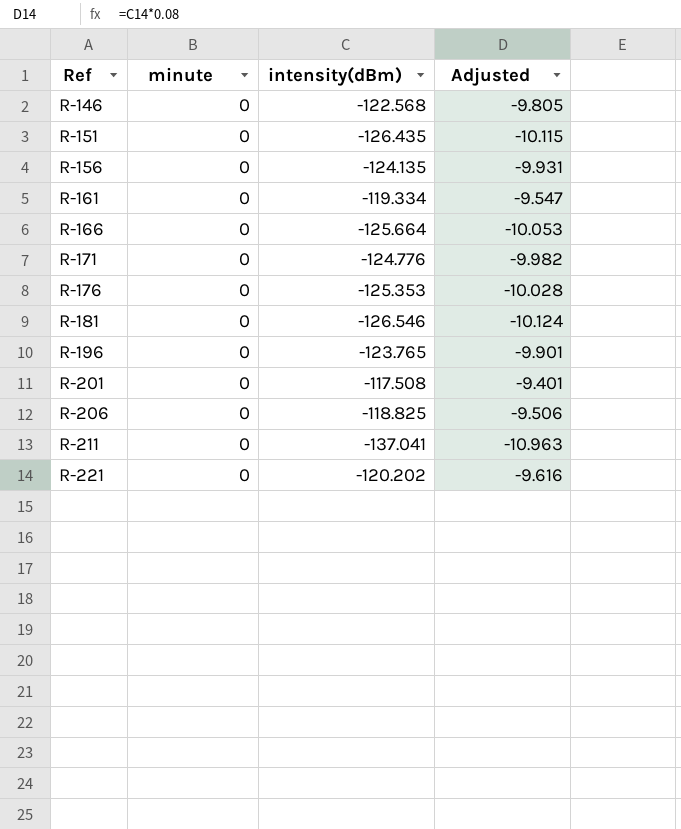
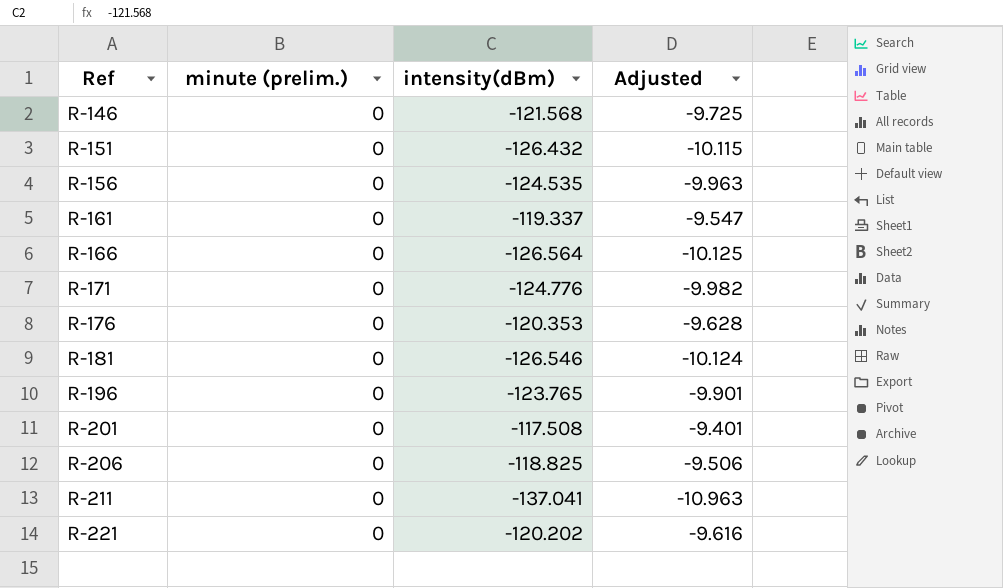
column name: minute -> minute (prelim.)
R-146 | intensity(dBm): -122.568 -> -121.568
R-146 | Adjusted: -9.805 -> -9.725
R-151 | intensity(dBm): -126.435 -> -126.432
R-156 | intensity(dBm): -124.135 -> -124.535
R-156 | Adjusted: -9.931 -> -9.963
R-161 | intensity(dBm): -119.334 -> -119.337
R-166 | intensity(dBm): -125.664 -> -126.564
R-166 | Adjusted: -10.053 -> -10.125
R-176 | intensity(dBm): -125.353 -> -120.353
R-176 | Adjusted: -10.028 -> -9.628

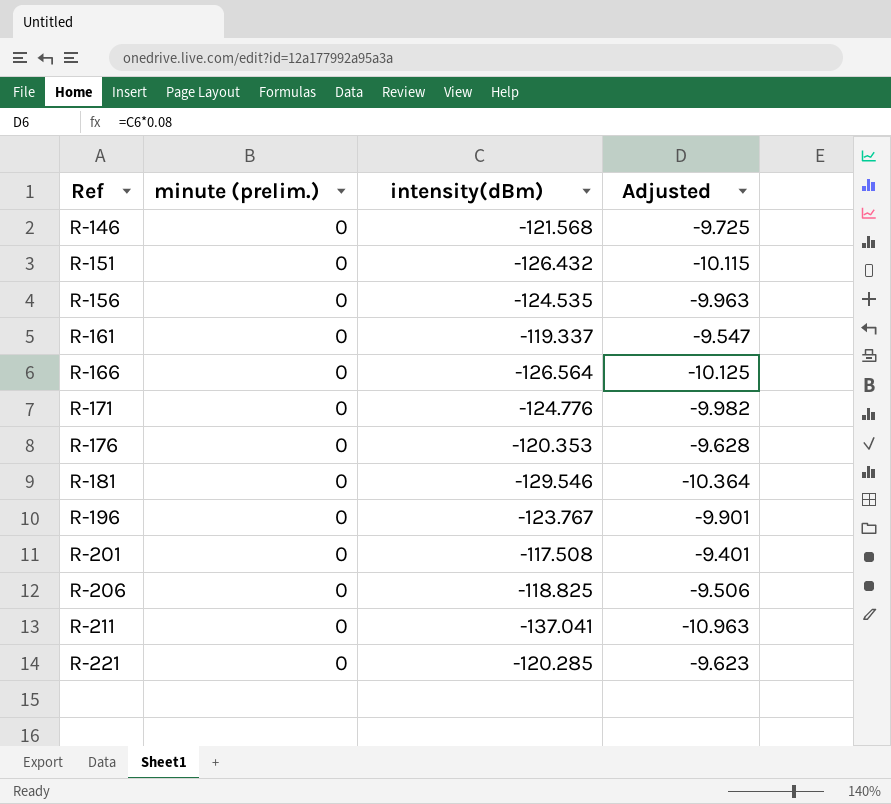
R-181 | intensity(dBm): -126.546 -> -129.546
R-181 | Adjusted: -10.124 -> -10.364
R-196 | intensity(dBm): -123.765 -> -123.767
R-221 | intensity(dBm): -120.202 -> -120.285
R-221 | Adjusted: -9.616 -> -9.623

